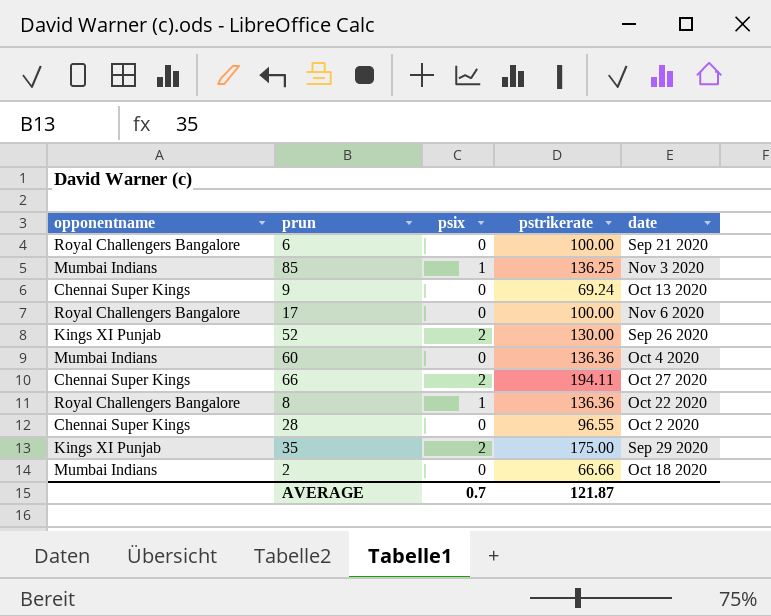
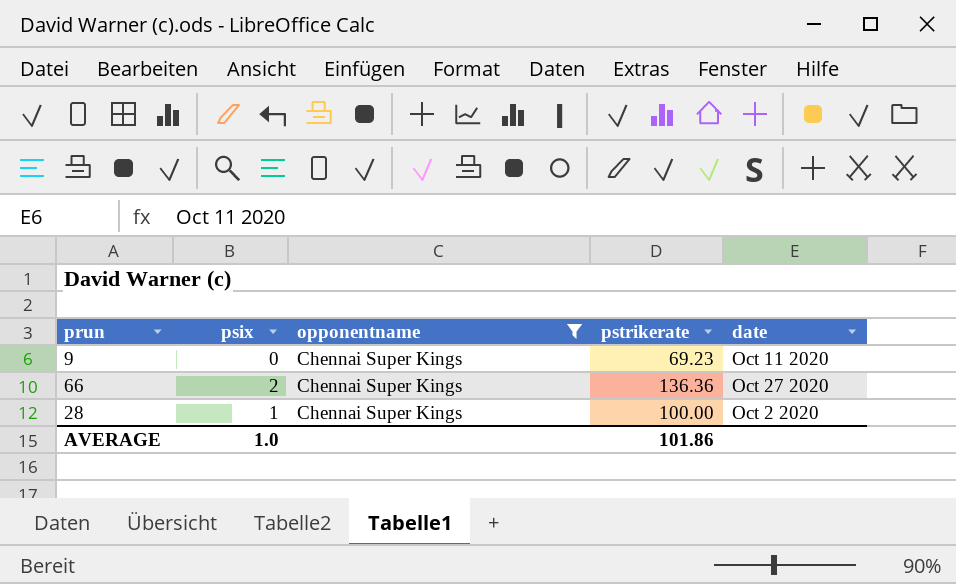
filter: none -> opponentname = Chennai Super Kings
column opponentname | position: 1 -> 3
9 | pstrikerate: 69.24 -> 69.23
9 | date: Oct 13 2020 -> Oct 11 2020
66 | pstrikerate: 194.11 -> 136.36
28 | psix: 0 -> 1
28 | pstrikerate: 96.55 -> 100.00
AVERAGE | psix: 0.7 -> 1.0
AVERAGE | pstrikerate: 121.87 -> 101.86

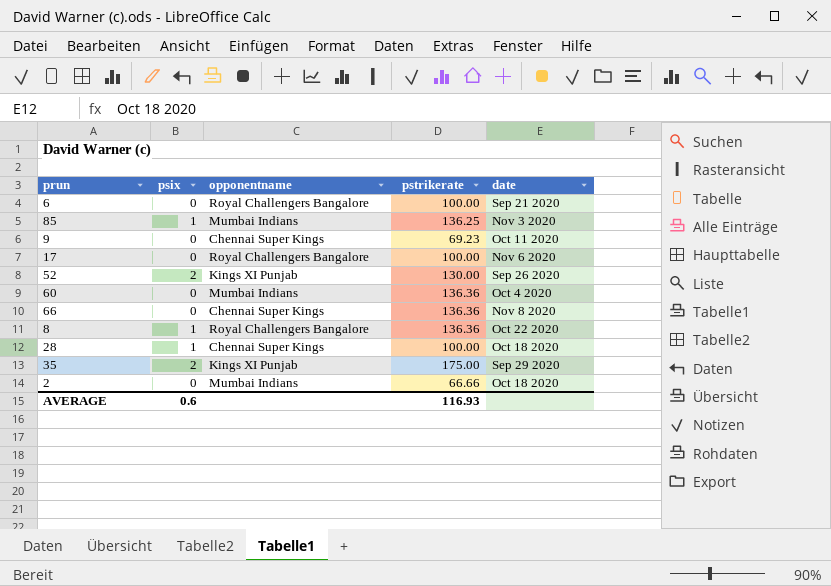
filter: opponentname = Chennai Super Kings -> none
66 | psix: 2 -> 0
66 | date: Oct 27 2020 -> Nov 8 2020
28 | date: Oct 2 2020 -> Oct 18 2020
AVERAGE | psix: 1.0 -> 0.6
AVERAGE | pstrikerate: 101.86 -> 116.93

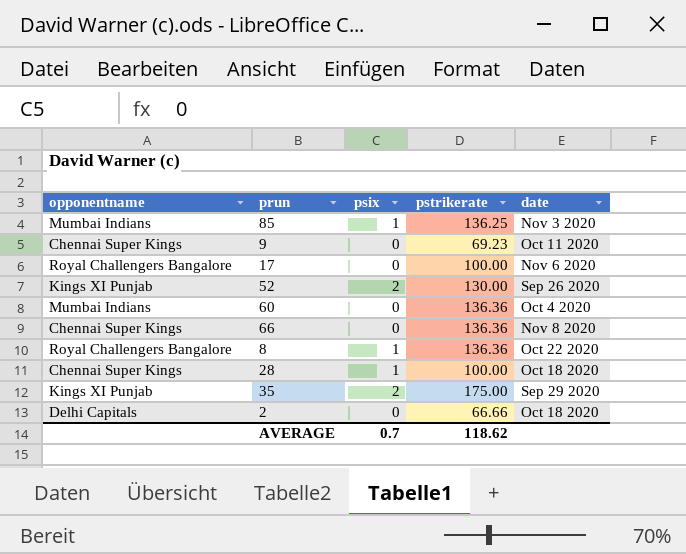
column opponentname | position: 3 -> 1
row 6: 0 | Royal Challengers Bangalore | 100.00 | Sep 21 2020 -> none
2 | opponentname: Mumbai Indians -> Delhi Capitals
AVERAGE | psix: 0.6 -> 0.7
AVERAGE | pstrikerate: 116.93 -> 118.62

